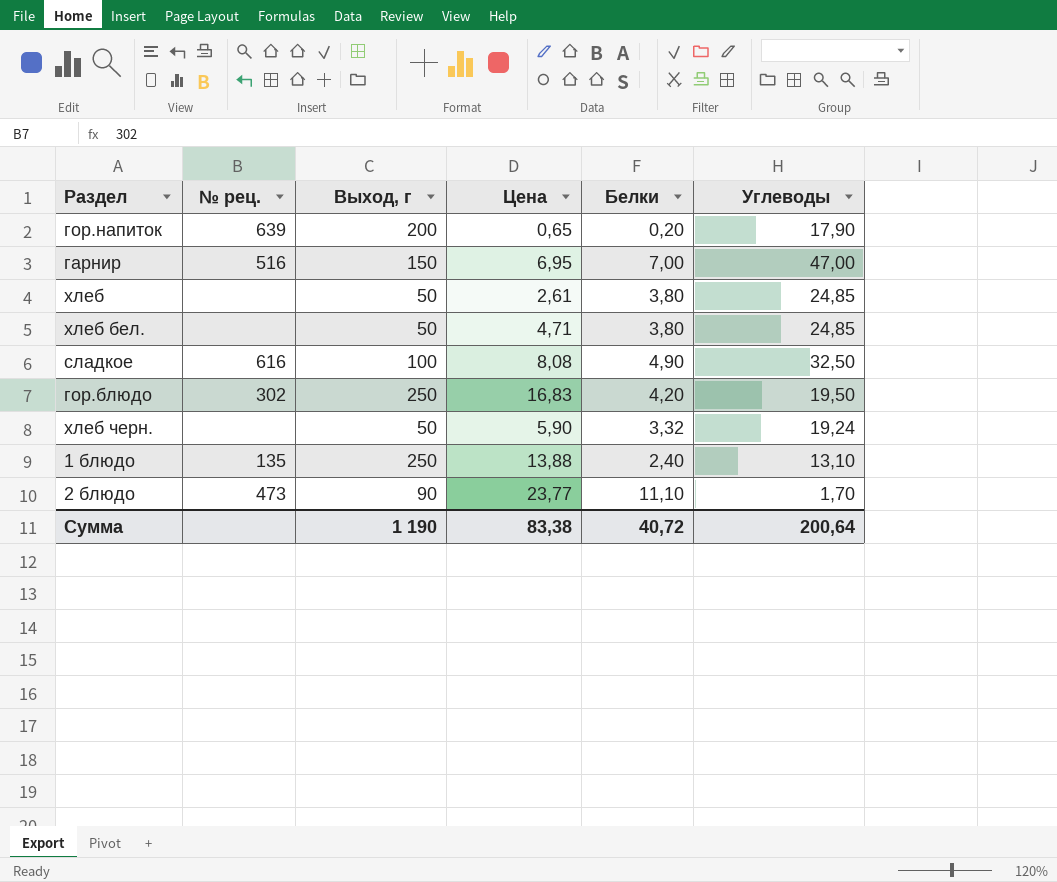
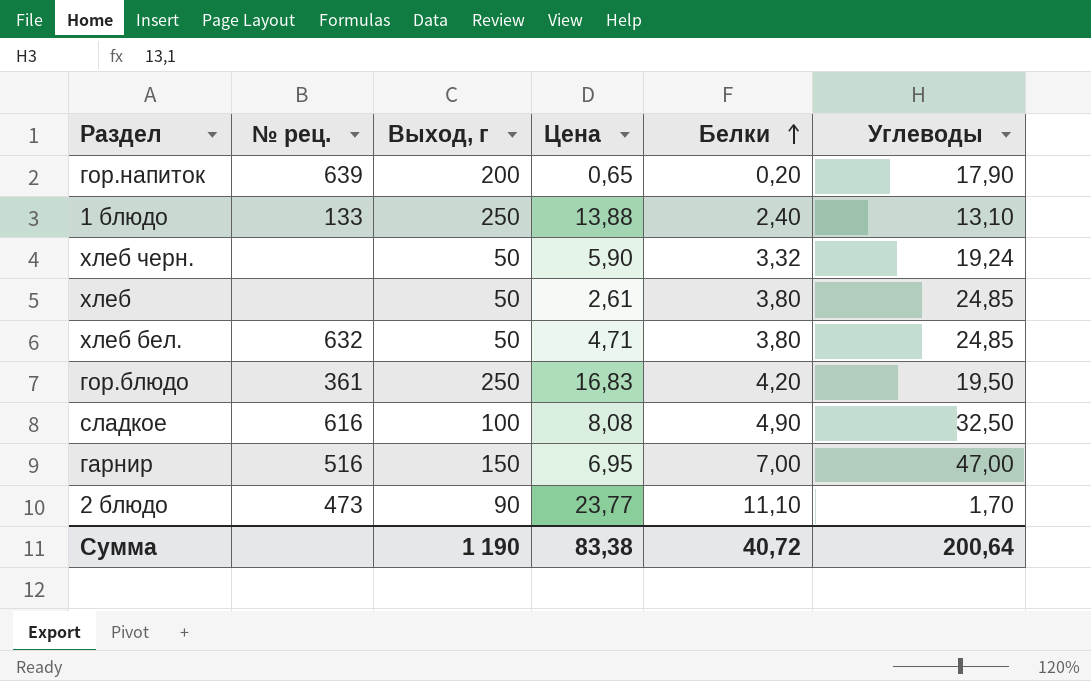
row order: none -> Белки ascending
1 блюдо | № рец.: 135 -> 133
хлеб бел. | № рец.: none -> 632
гор.блюдо | № рец.: 302 -> 361

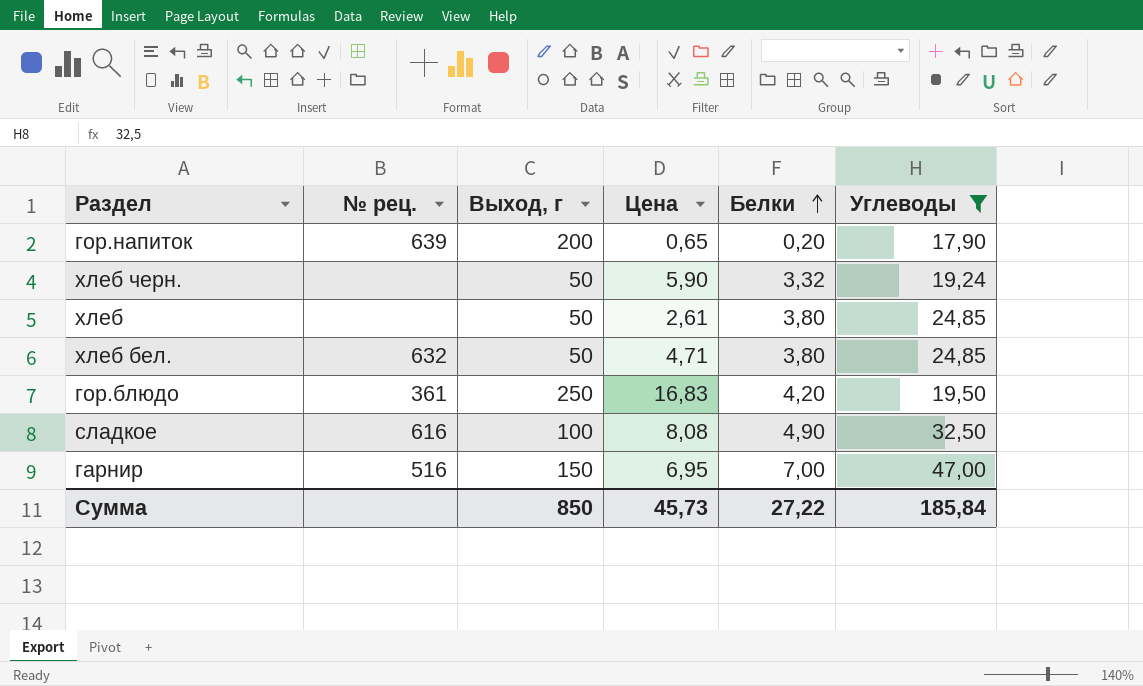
filter: none -> Углеводы >= 17,90
Сумма | Выход, г: 1 190 -> 850
Сумма | Цена: 83,38 -> 45,73
Сумма | Белки: 40,72 -> 27,22
Сумма | Углеводы: 200,64 -> 185,84

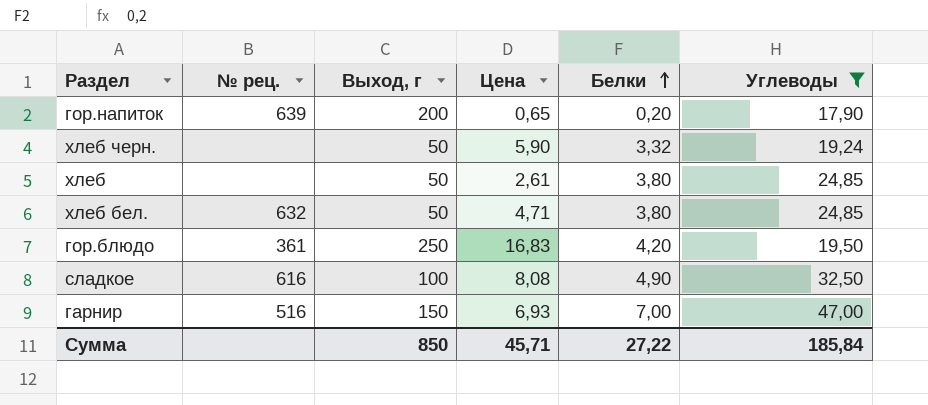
гарнир | Цена: 6,95 -> 6,93
Сумма | Цена: 45,73 -> 45,71

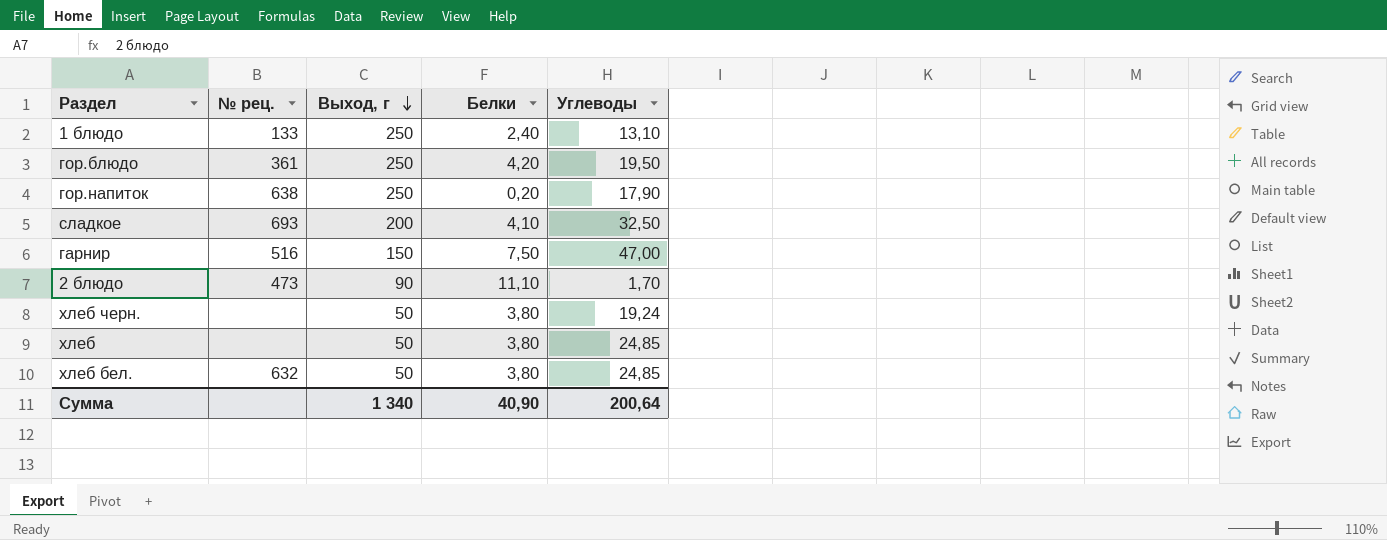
filter: Углеводы >= 17,90 -> none
row order: Белки ascending -> Выход, г descending
column Цена | position: 4 -> none
гор.напиток | № рец.: 639 -> 638
гор.напиток | Выход, г: 200 -> 250
сладкое | № рец.: 616 -> 693
сладкое | Выход, г: 100 -> 200
сладкое | Белки: 4,90 -> 4,10
гарнир | Белки: 7,00 -> 7,50
хлеб черн. | Белки: 3,32 -> 3,80
Сумма | Выход, г: 850 -> 1 340
Сумма | Белки: 27,22 -> 40,90
Сумма | Углеводы: 185,84 -> 200,64

